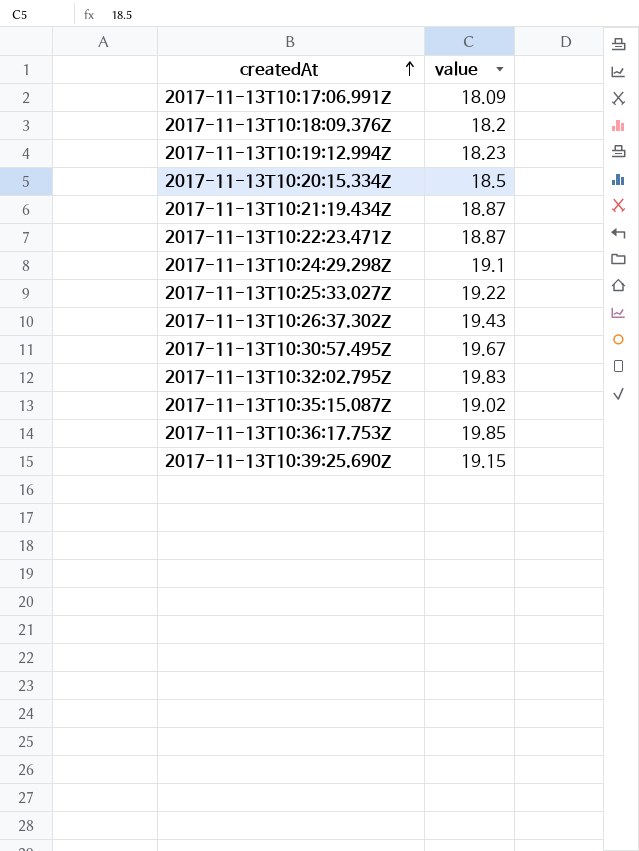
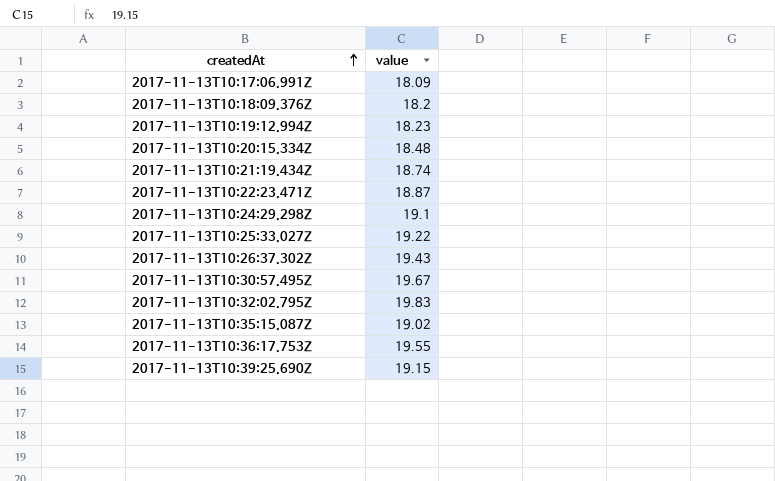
2017-11-13T10:20:15.334Z | value: 18.5 -> 18.48
2017-11-13T10:21:19.434Z | value: 18.87 -> 18.74
2017-11-13T10:36:17.753Z | value: 19.85 -> 19.55

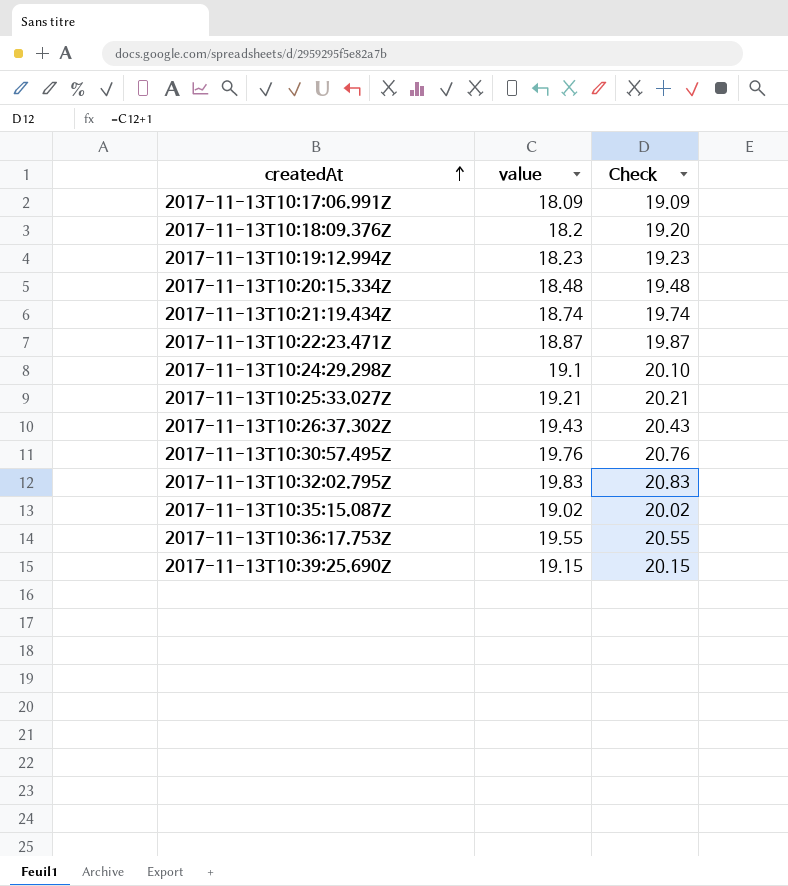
column Check | formula: none -> [value] + 1
2017-11-13T10:25:33.027Z | value: 19.22 -> 19.21
2017-11-13T10:30:57.495Z | value: 19.67 -> 19.76

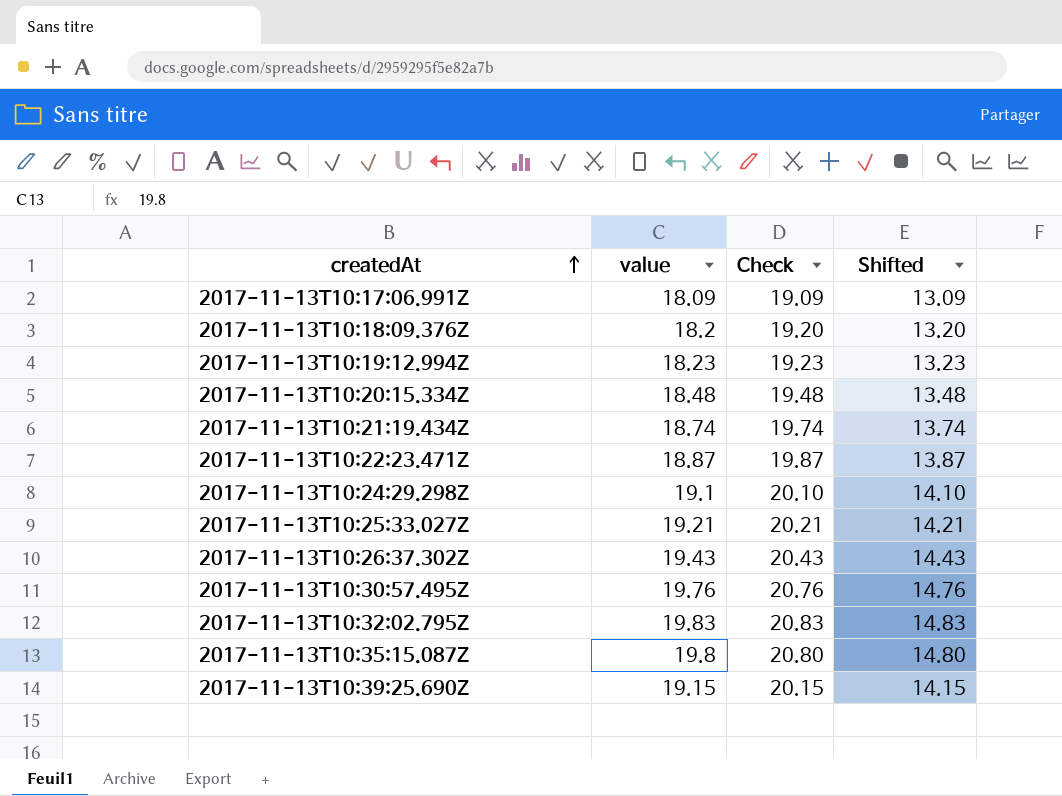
column Shifted | formula: none -> [value] - 5
row 2017-11-13T10:36:17.753Z: 19.55 | 20.55 -> none
2017-11-13T10:35:15.087Z | value: 19.02 -> 19.8
2017-11-13T10:35:15.087Z | Check: 20.02 -> 20.80

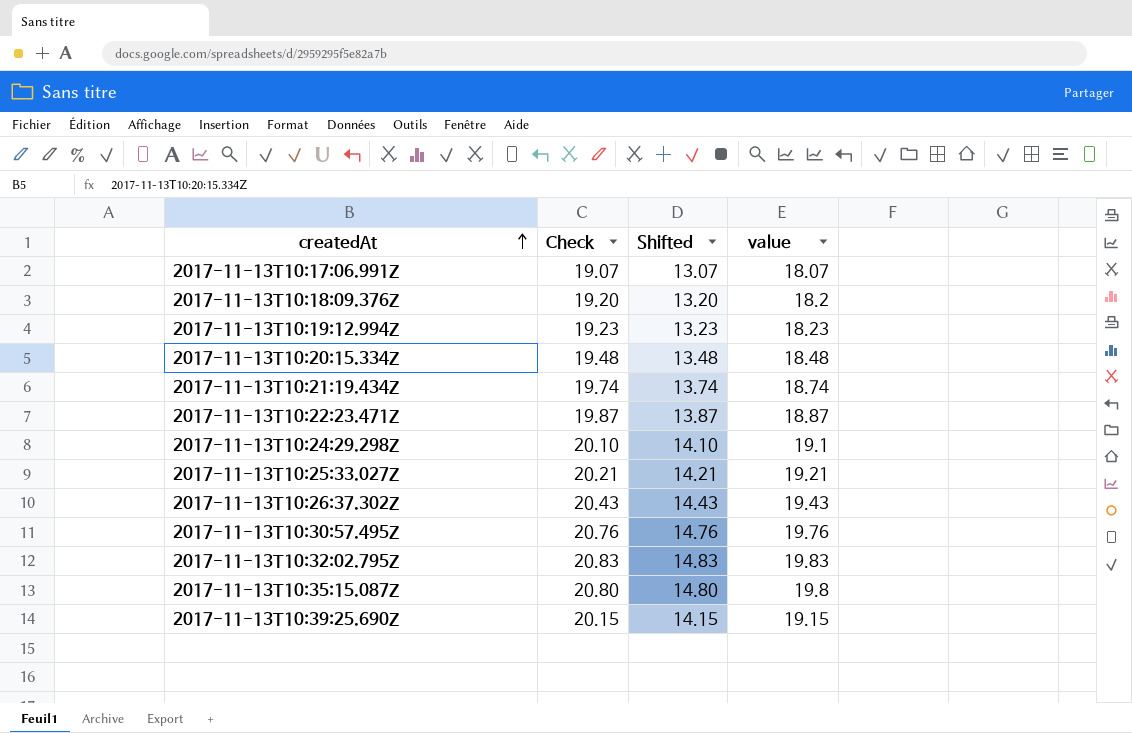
column value | position: 2 -> 4
2017-11-13T10:17:06.991Z | Check: 19.09 -> 19.07
2017-11-13T10:17:06.991Z | Shifted: 13.09 -> 13.07
2017-11-13T10:17:06.991Z | value: 18.09 -> 18.07

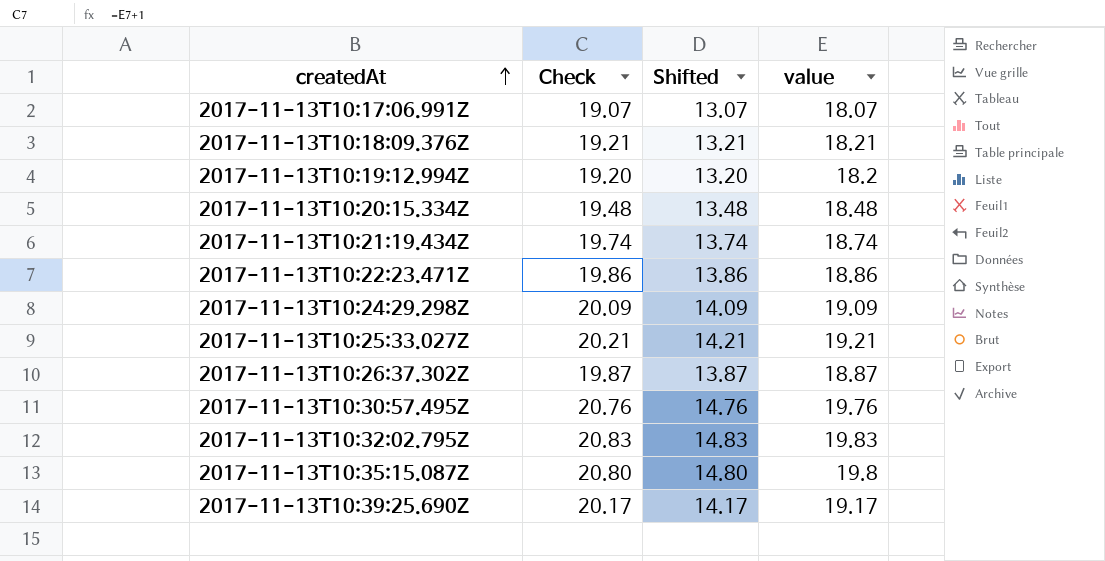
2017-11-13T10:18:09.376Z | Check: 19.20 -> 19.21
2017-11-13T10:18:09.376Z | Shifted: 13.20 -> 13.21
2017-11-13T10:18:09.376Z | value: 18.2 -> 18.21
2017-11-13T10:19:12.994Z | Check: 19.23 -> 19.20
2017-11-13T10:19:12.994Z | Shifted: 13.23 -> 13.20
2017-11-13T10:19:12.994Z | value: 18.23 -> 18.2
2017-11-13T10:22:23.471Z | Check: 19.87 -> 19.86
2017-11-13T10:22:23.471Z | Shifted: 13.87 -> 13.86
2017-11-13T10:22:23.471Z | value: 18.87 -> 18.86
2017-11-13T10:24:29.298Z | Check: 20.10 -> 20.09
2017-11-13T10:24:29.298Z | Shifted: 14.10 -> 14.09
2017-11-13T10:24:29.298Z | value: 19.1 -> 19.09
2017-11-13T10:26:37.302Z | Check: 20.43 -> 19.87
2017-11-13T10:26:37.302Z | Shifted: 14.43 -> 13.87
2017-11-13T10:26:37.302Z | value: 19.43 -> 18.87
2017-11-13T10:39:25.690Z | Check: 20.15 -> 20.17
2017-11-13T10:39:25.690Z | Shifted: 14.15 -> 14.17
2017-11-13T10:39:25.690Z | value: 19.15 -> 19.17

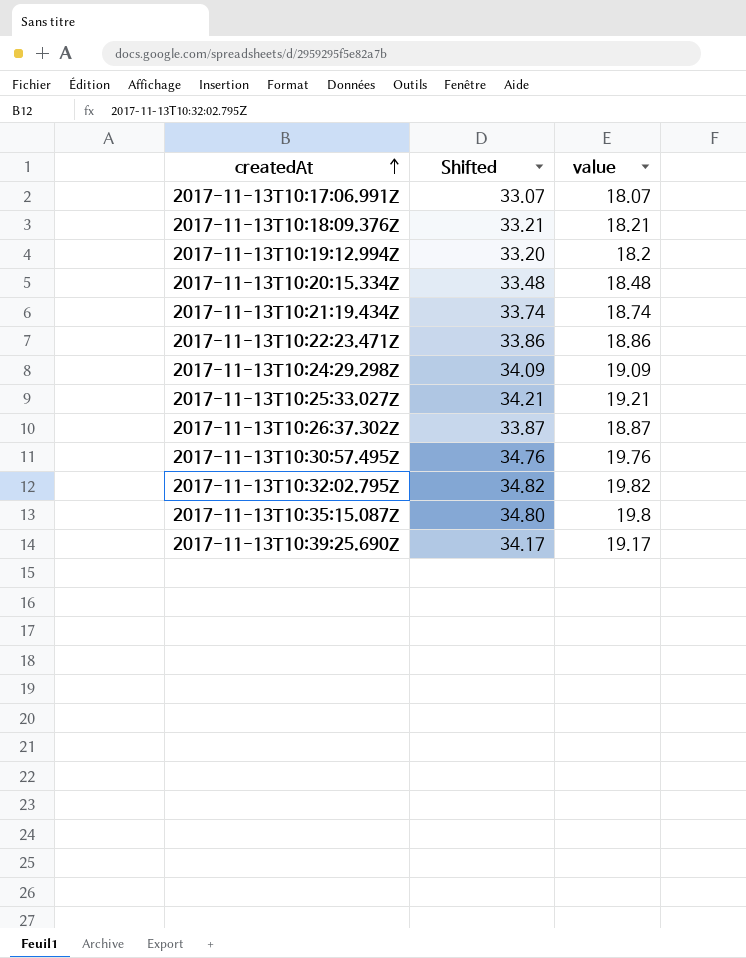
column Check | formula: [value] + 1 -> none
column Shifted | formula: [value] - 5 -> [value] + 15
2017-11-13T10:32:02.795Z | value: 19.83 -> 19.82

